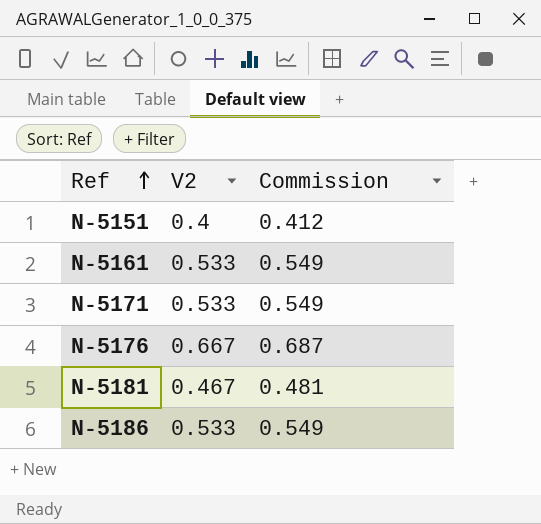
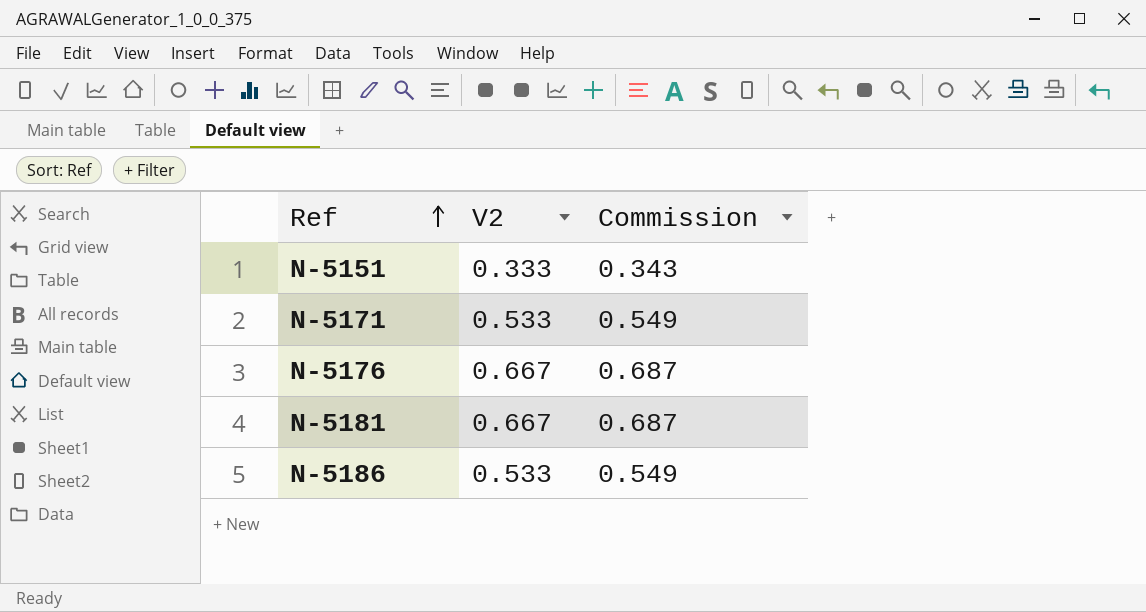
row N-5161: 0.533 | 0.549 -> none
N-5151 | V2: 0.4 -> 0.333
N-5151 | Commission: 0.412 -> 0.343
N-5181 | V2: 0.467 -> 0.667
N-5181 | Commission: 0.481 -> 0.687

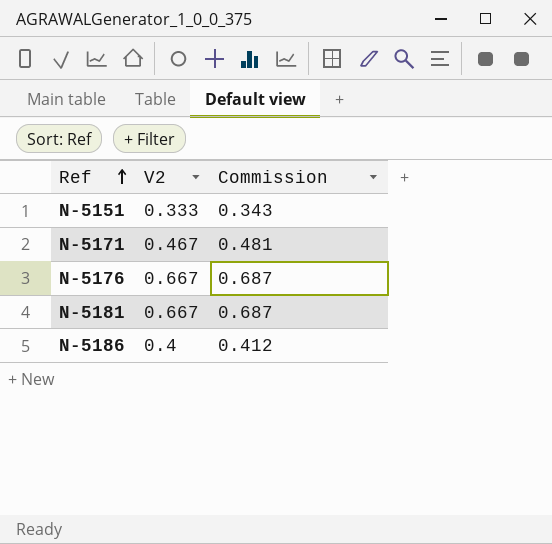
N-5171 | V2: 0.533 -> 0.467
N-5171 | Commission: 0.549 -> 0.481
N-5186 | V2: 0.533 -> 0.4
N-5186 | Commission: 0.549 -> 0.412

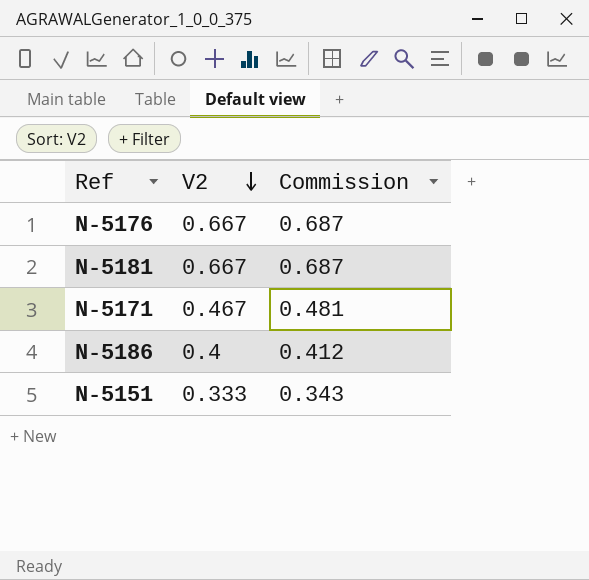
row order: Ref ascending -> V2 descending

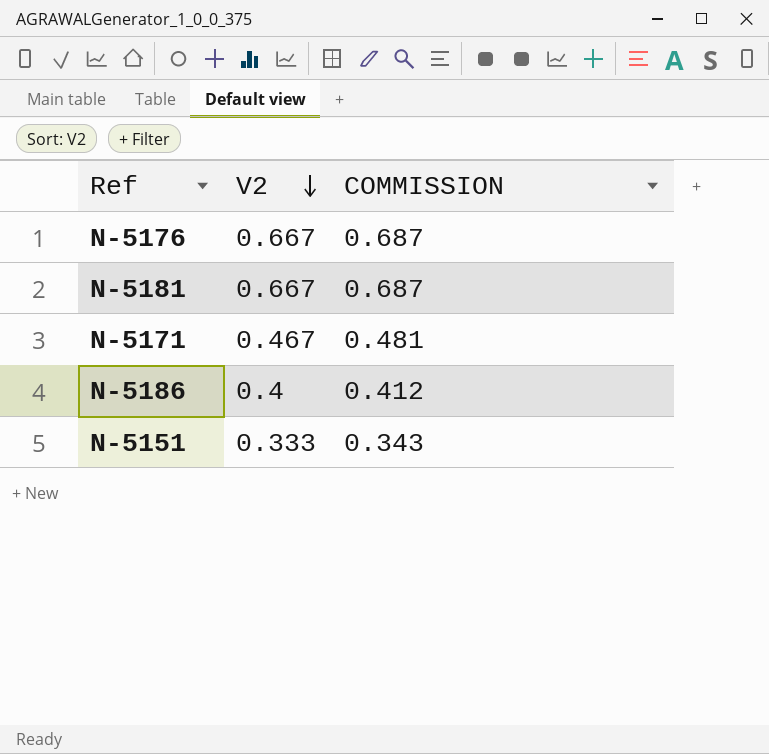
column name: Commission -> COMMISSION

